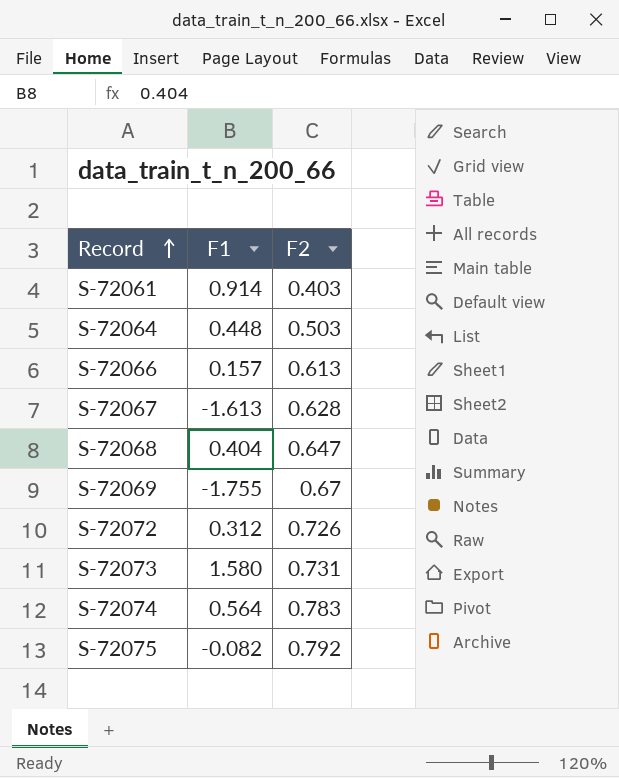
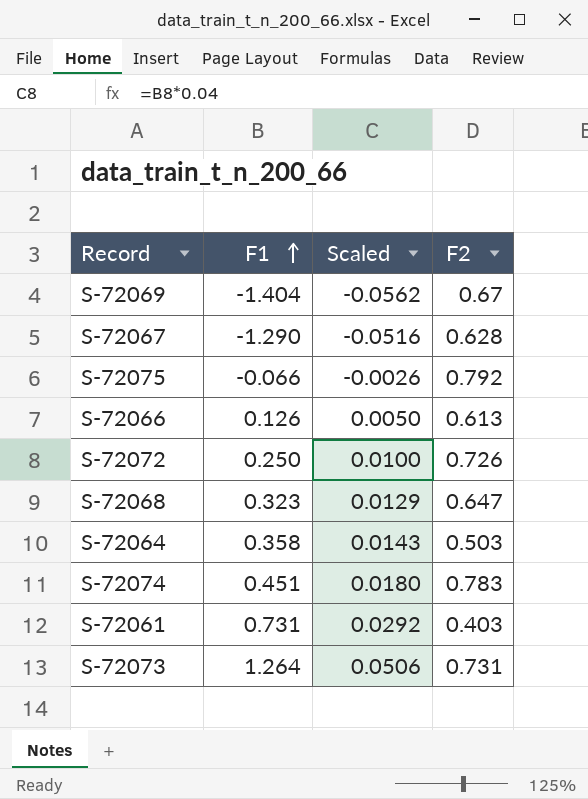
row order: Record ascending -> F1 ascending
column Scaled | formula: none -> [F1] * 0.04
S-72069 | F1: -1.755 -> -1.404
S-72067 | F1: -1.613 -> -1.290
S-72075 | F1: -0.082 -> -0.066
S-72066 | F1: 0.157 -> 0.126
S-72072 | F1: 0.312 -> 0.250
S-72068 | F1: 0.404 -> 0.323
S-72064 | F1: 0.448 -> 0.358
S-72074 | F1: 0.564 -> 0.451
S-72061 | F1: 0.914 -> 0.731
S-72073 | F1: 1.580 -> 1.264

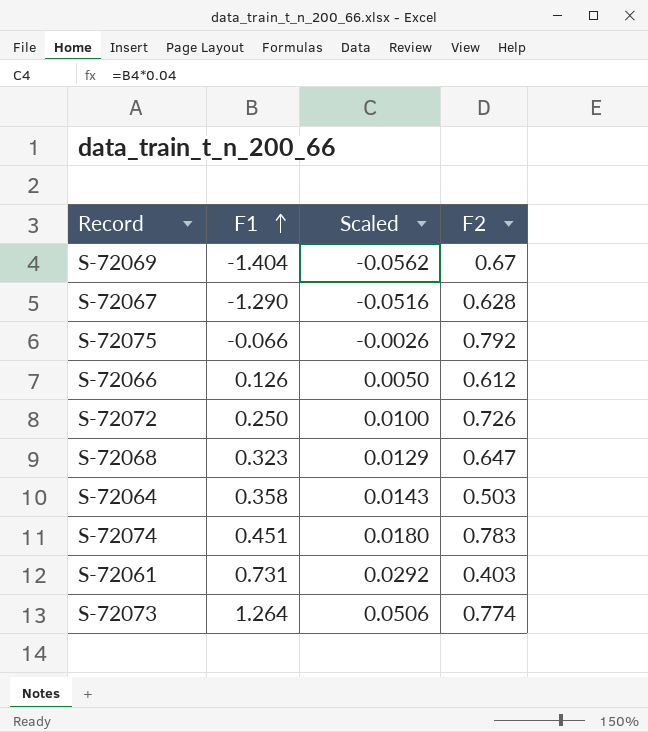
S-72066 | F2: 0.613 -> 0.612
S-72073 | F2: 0.731 -> 0.774

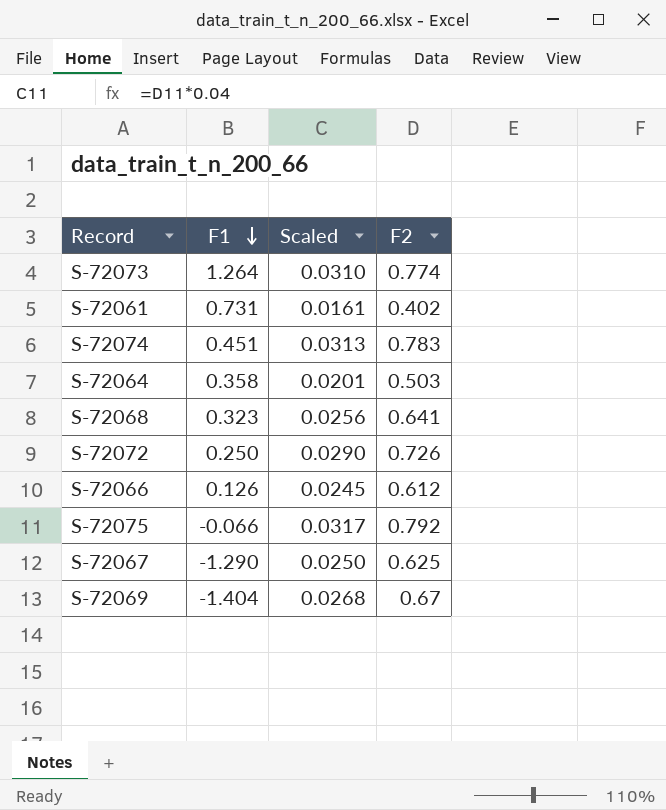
row order: F1 ascending -> F1 descending
column Scaled | formula: [F1] * 0.04 -> [F2] * 0.04
S-72061 | F2: 0.403 -> 0.402
S-72068 | F2: 0.647 -> 0.641
S-72067 | F2: 0.628 -> 0.625

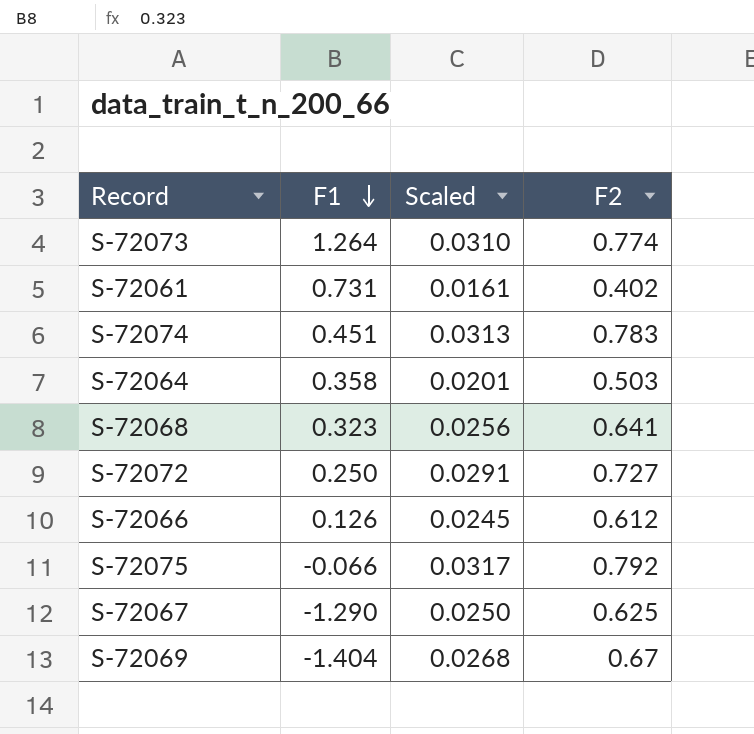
S-72072 | Scaled: 0.0290 -> 0.0291
S-72072 | F2: 0.726 -> 0.727

